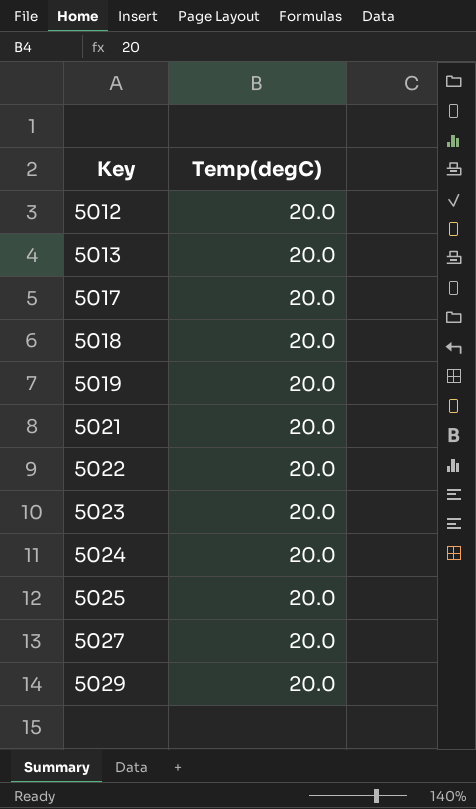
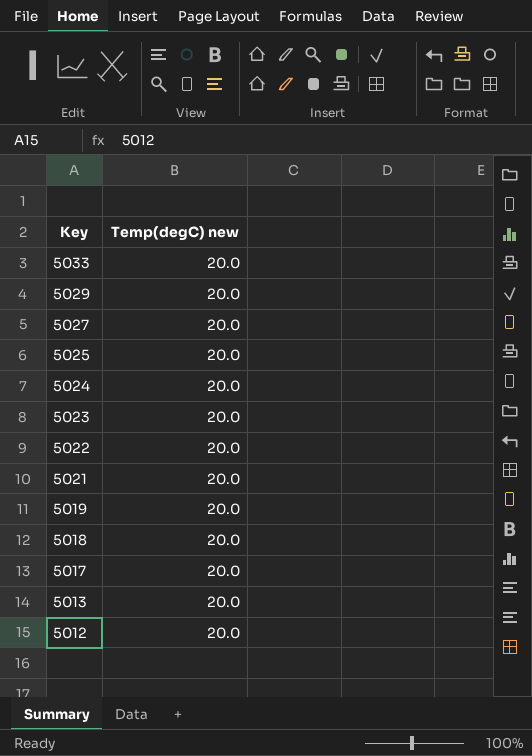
row order: Key ascending -> Key descending
column name: Temp(degC) -> Temp(degC) new
row 5033: none -> 20.0

